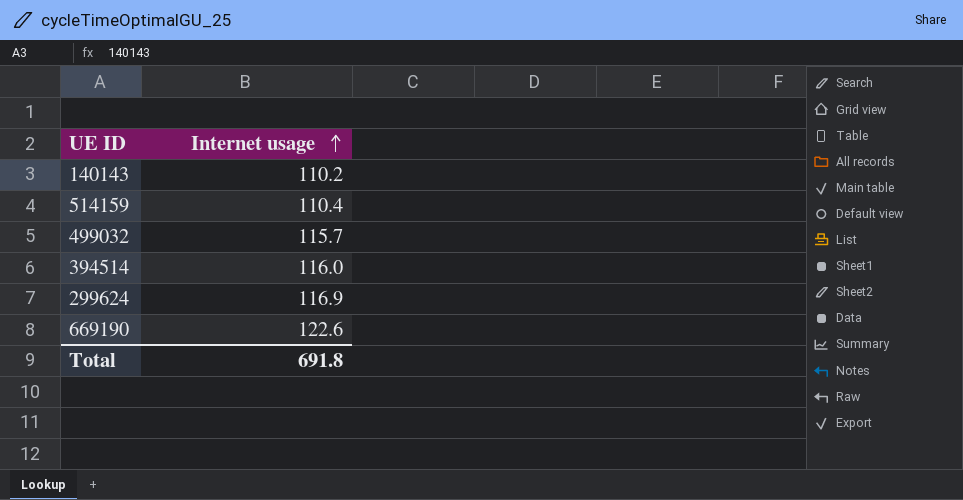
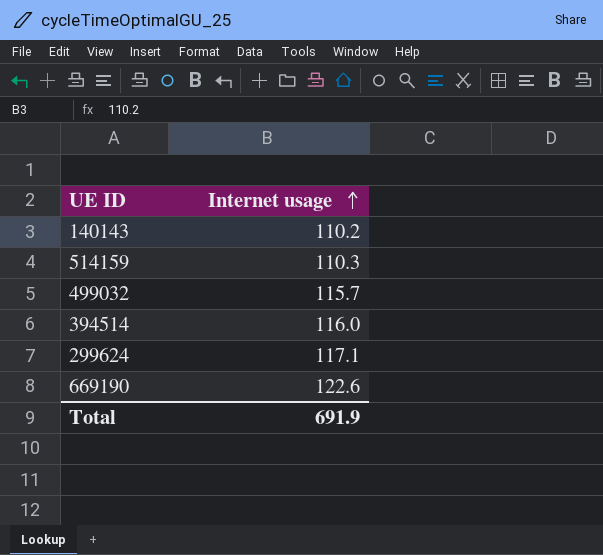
514159 | Internet usage: 110.4 -> 110.3
299624 | Internet usage: 116.9 -> 117.1
Total | Internet usage: 691.8 -> 691.9

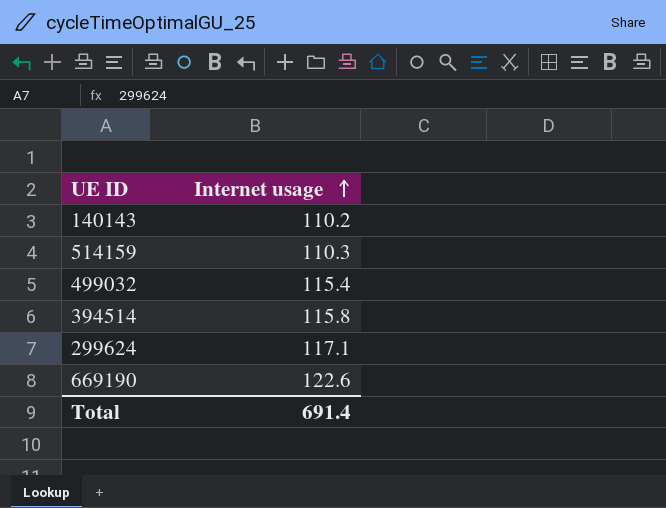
499032 | Internet usage: 115.7 -> 115.4
394514 | Internet usage: 116.0 -> 115.8
Total | Internet usage: 691.9 -> 691.4

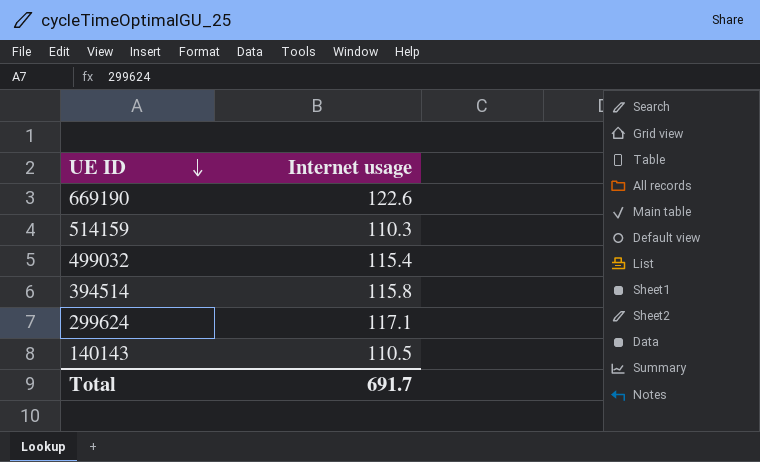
row order: Internet usage ascending -> UE ID descending
140143 | Internet usage: 110.2 -> 110.5
Total | Internet usage: 691.4 -> 691.7

